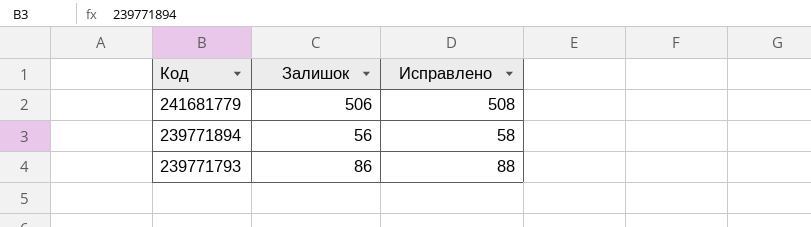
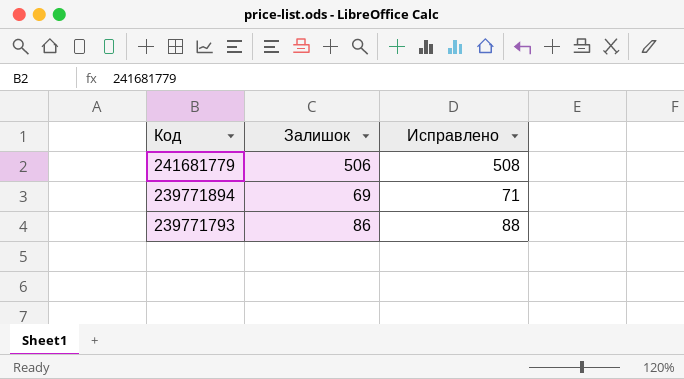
239771894 | Залишок: 56 -> 69
239771894 | Исправлено: 58 -> 71

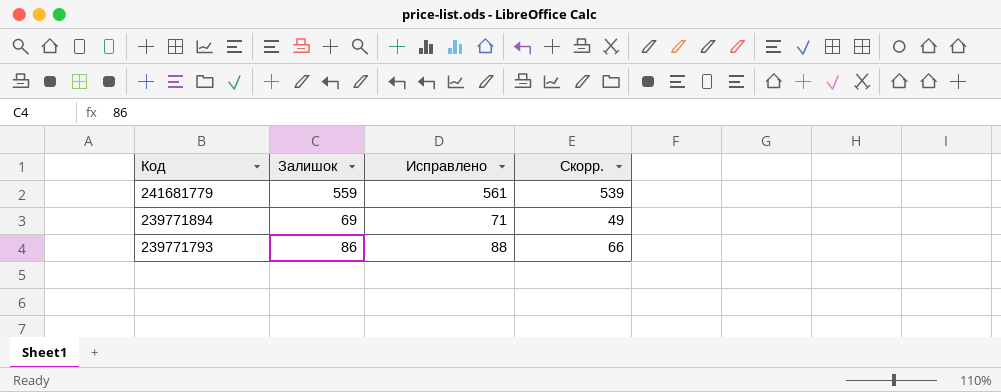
column Скорр. | formula: none -> [Залишок] - 20
241681779 | Залишок: 506 -> 559
241681779 | Исправлено: 508 -> 561

